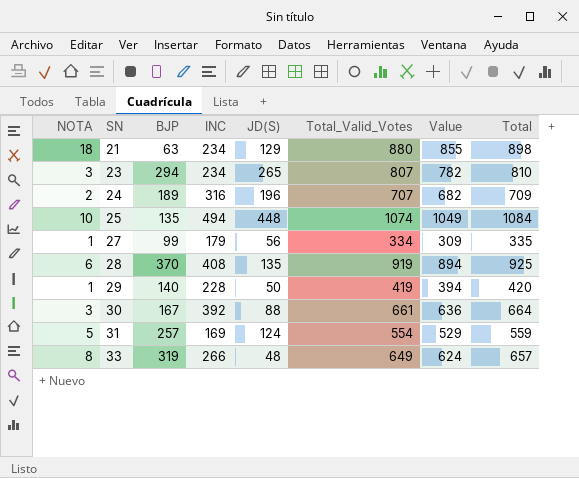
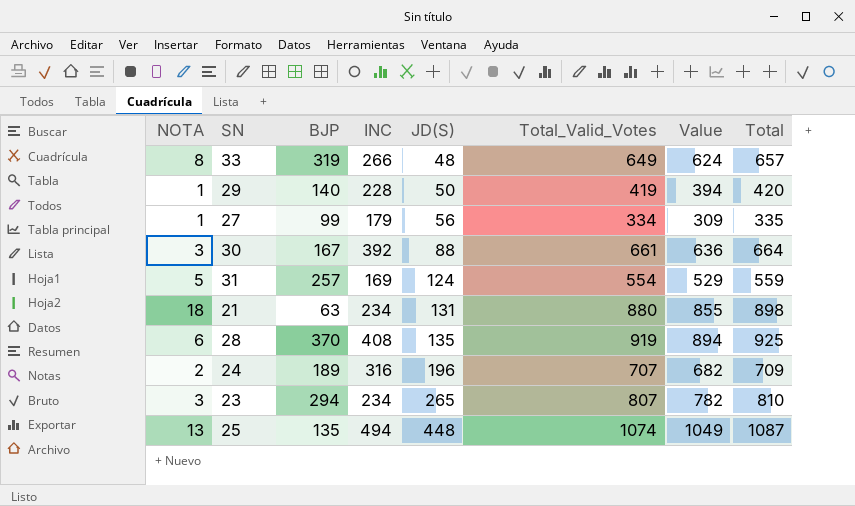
row order: SN ascending -> JD(S) ascending
21 | JD(S): 129 -> 131
25 | NOTA: 10 -> 13
25 | Total: 1084 -> 1087

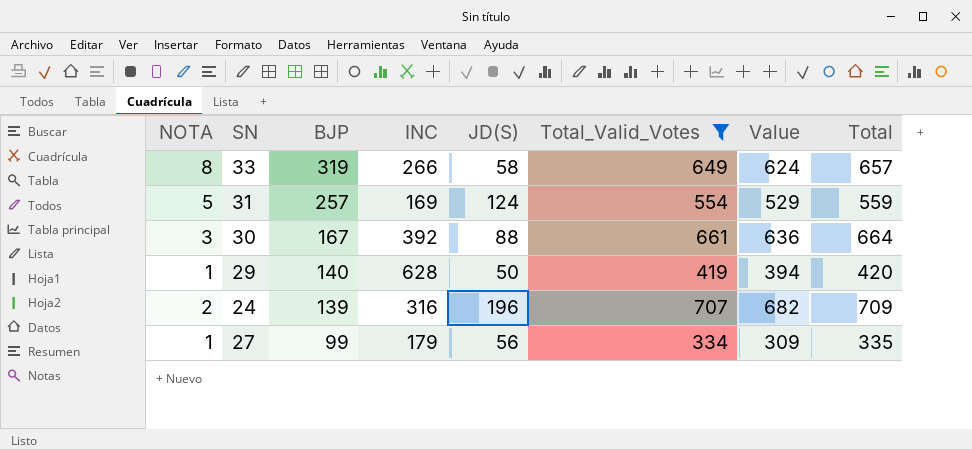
filter: none -> Total_Valid_Votes <= 707
row order: JD(S) ascending -> BJP descending
33 | JD(S): 48 -> 58
29 | INC: 228 -> 628
24 | BJP: 189 -> 139

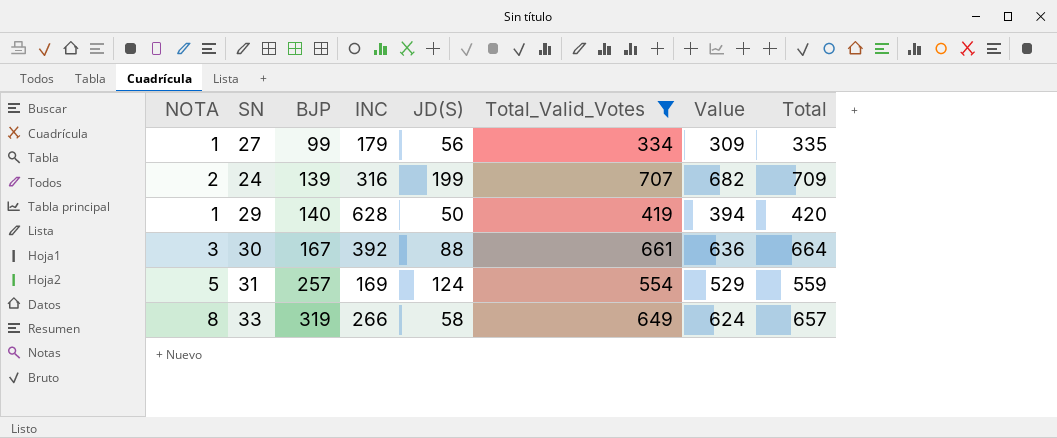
row order: BJP descending -> BJP ascending
24 | JD(S): 196 -> 199

